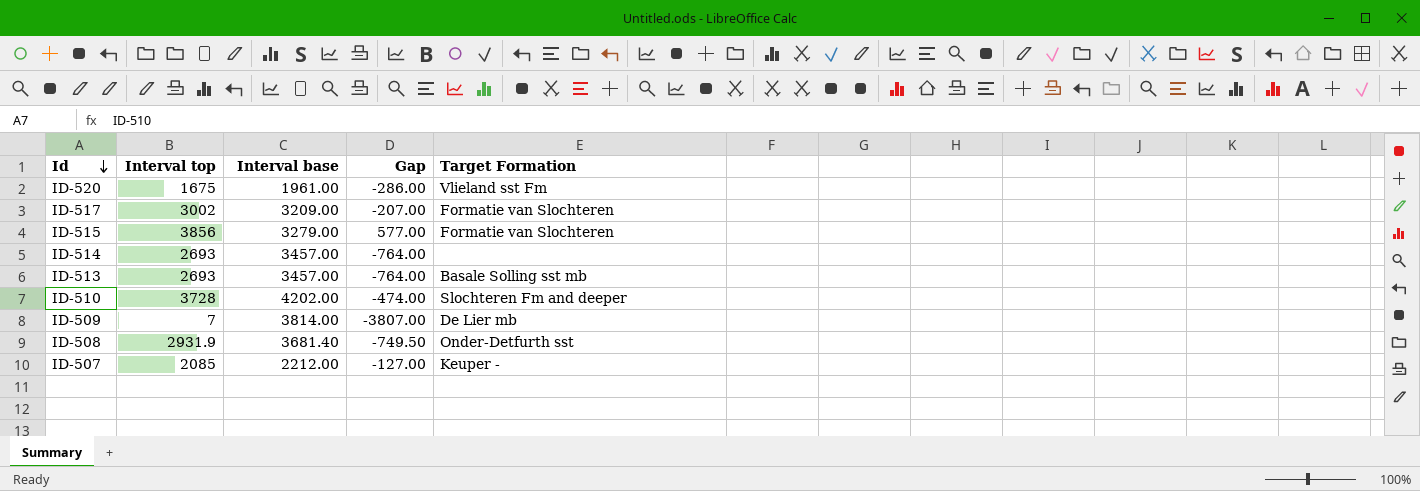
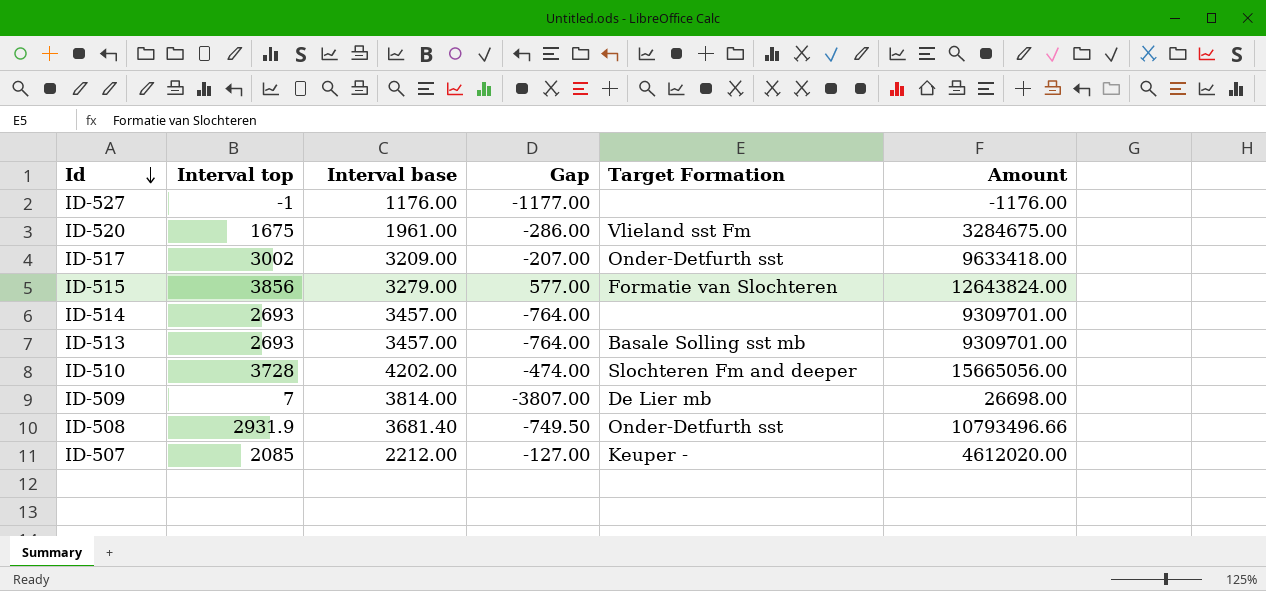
column Amount | formula: none -> [Interval top] * [Interval base]
row ID-527: none -> -1 | 1176.00 | -1177.00 | none | -1176.00
ID-517 | Target Formation: Formatie van Slochteren -> Onder-Detfurth sst

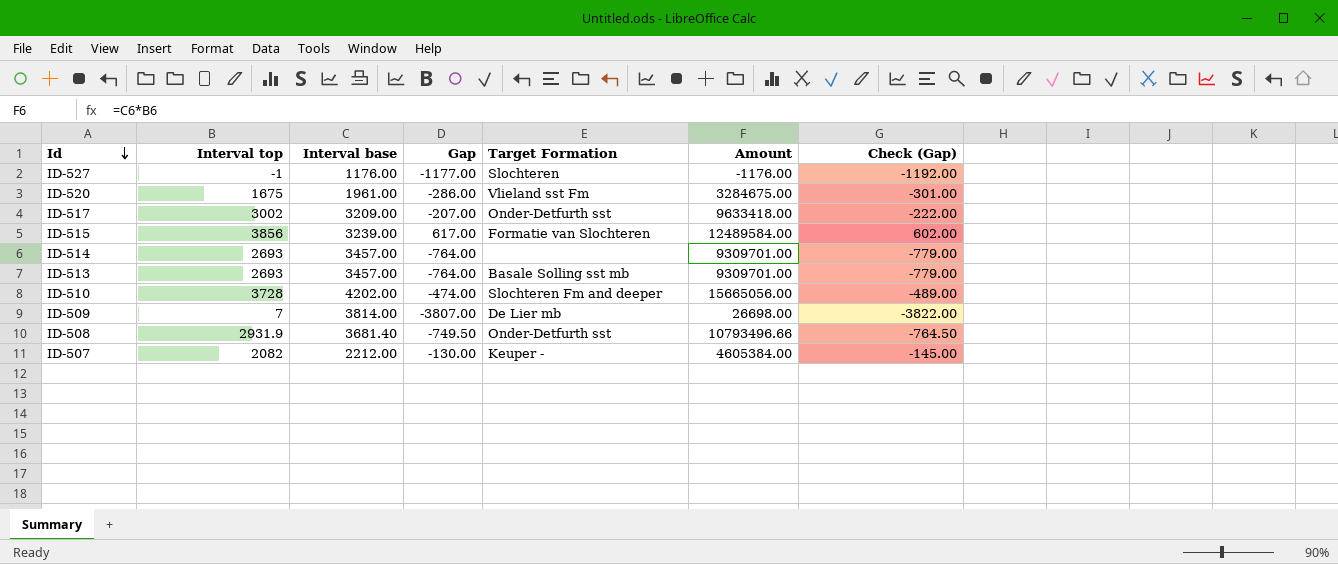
column Check (Gap) | formula: none -> [Gap] - 15
ID-527 | Target Formation: none -> Slochteren
ID-515 | Interval base: 3279.00 -> 3239.00
ID-515 | Gap: 577.00 -> 617.00
ID-515 | Amount: 12643824.00 -> 12489584.00
ID-507 | Interval top: 2085 -> 2082
ID-507 | Gap: -127.00 -> -130.00
ID-507 | Amount: 4612020.00 -> 4605384.00

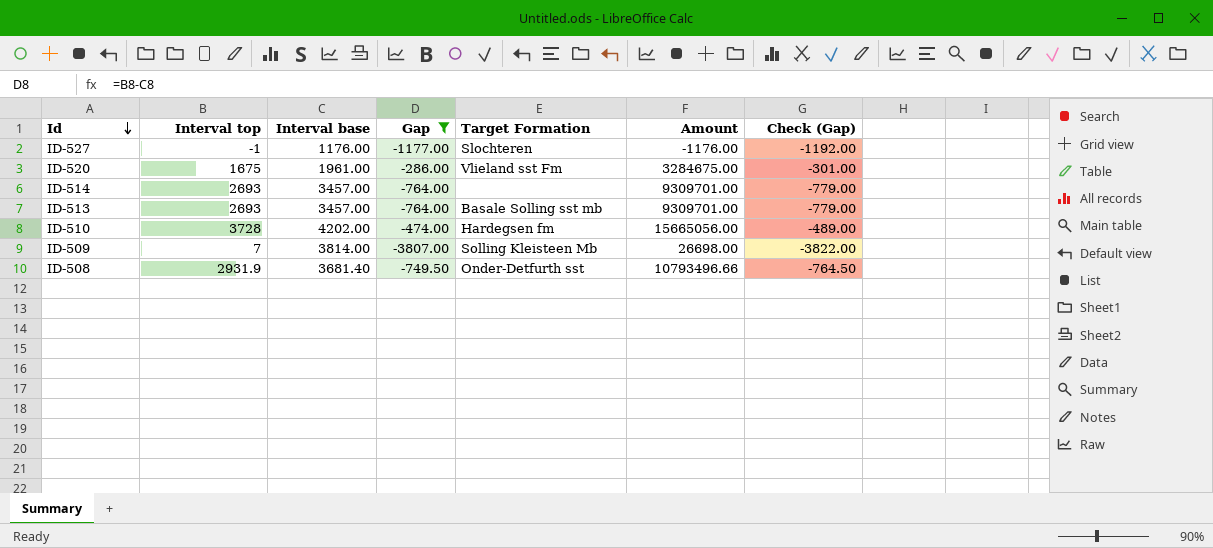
filter: none -> Gap <= -286.00
ID-510 | Target Formation: Slochteren Fm and deeper -> Hardegsen fm
ID-509 | Target Formation: De Lier mb -> Solling Kleisteen Mb

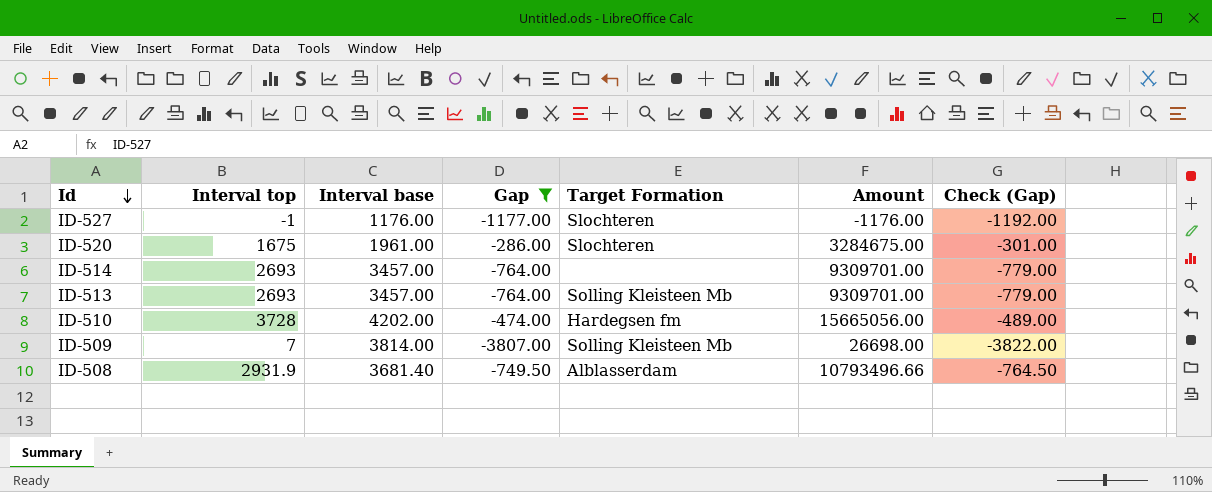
ID-520 | Target Formation: Vlieland sst Fm -> Slochteren
ID-513 | Target Formation: Basale Solling sst mb -> Solling Kleisteen Mb
ID-508 | Target Formation: Onder-Detfurth sst -> Alblasserdam

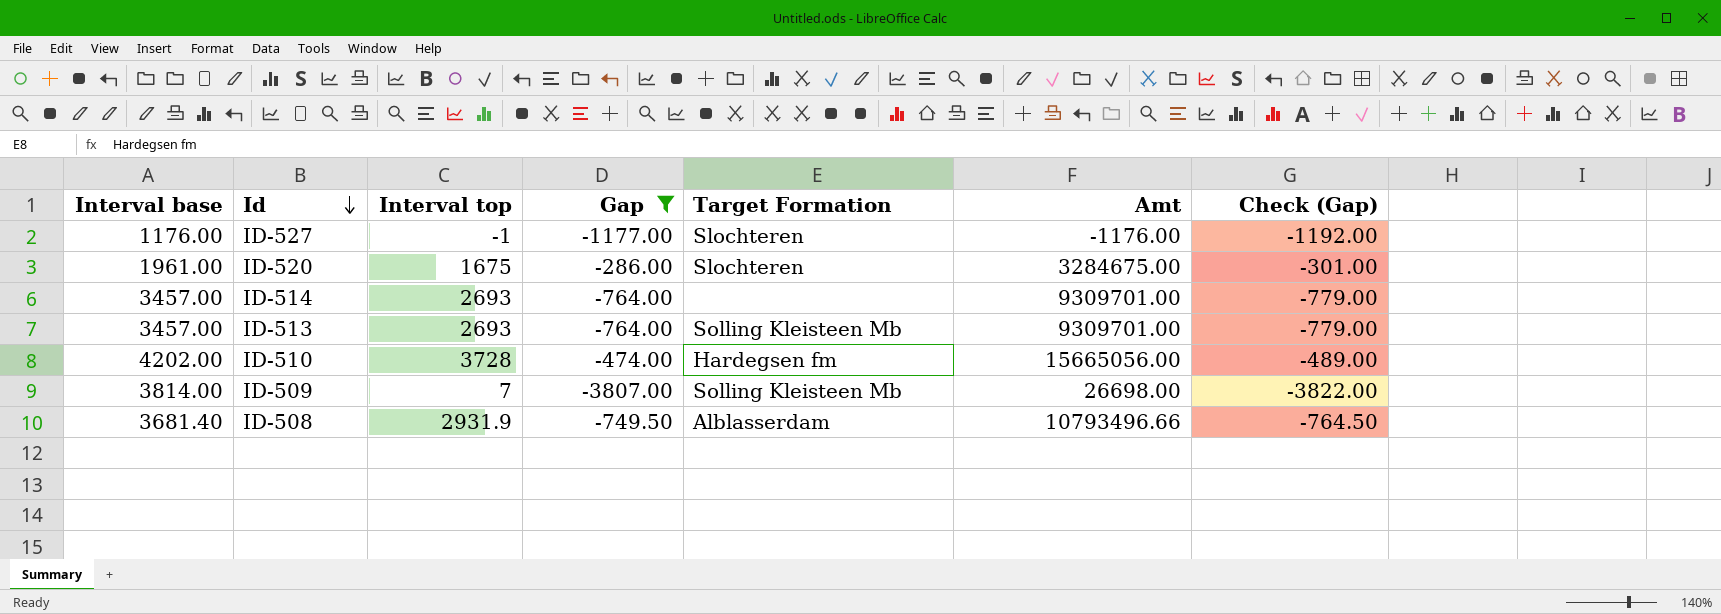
column Interval base | position: 3 -> 1
column name: Amount -> Amt

